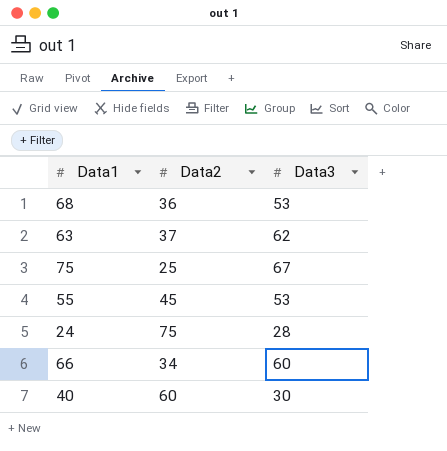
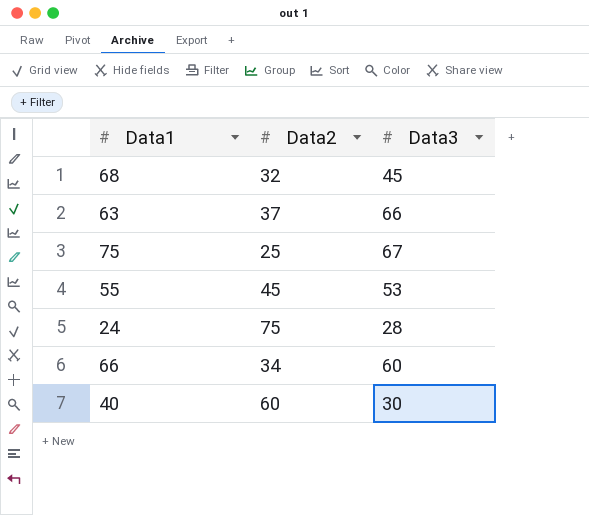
68 | Data2: 36 -> 32
68 | Data3: 53 -> 45
63 | Data3: 62 -> 66

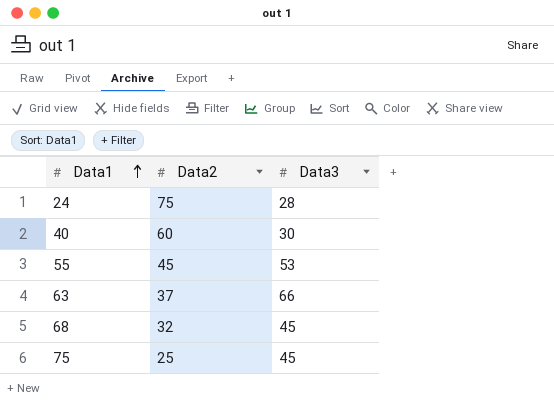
row order: none -> Data1 ascending
row 66: 34 | 60 -> none
75 | Data3: 67 -> 45

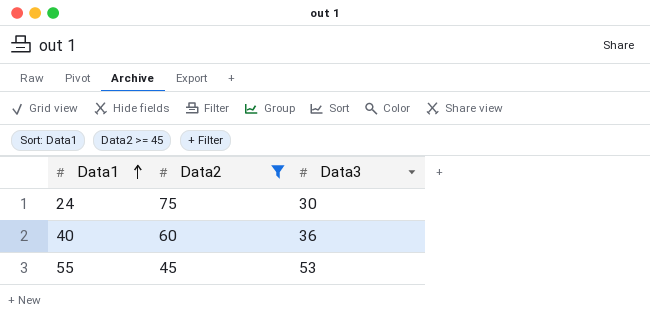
filter: none -> Data2 >= 45
24 | Data3: 28 -> 30
40 | Data3: 30 -> 36

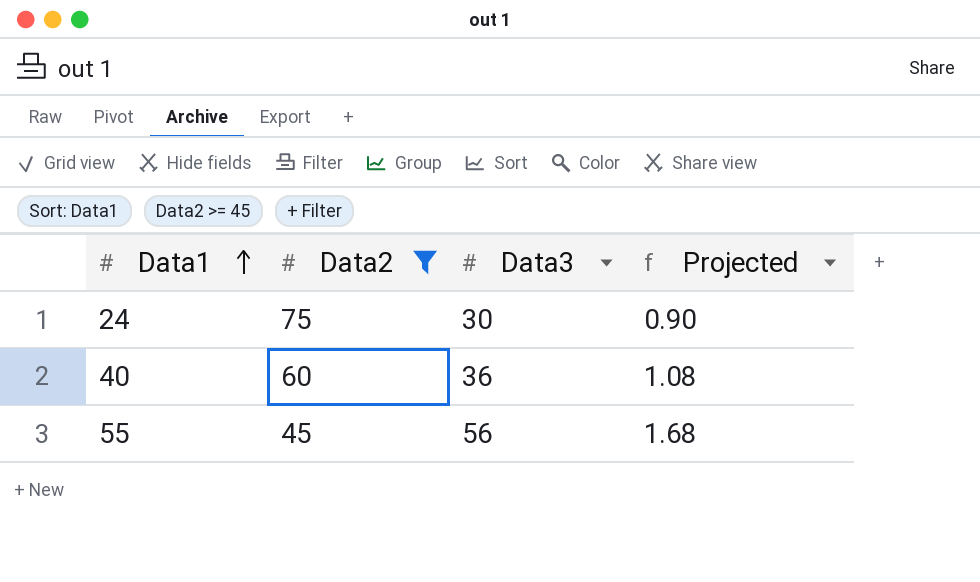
column Projected | formula: none -> [Data3] * 0.03
55 | Data3: 53 -> 56

